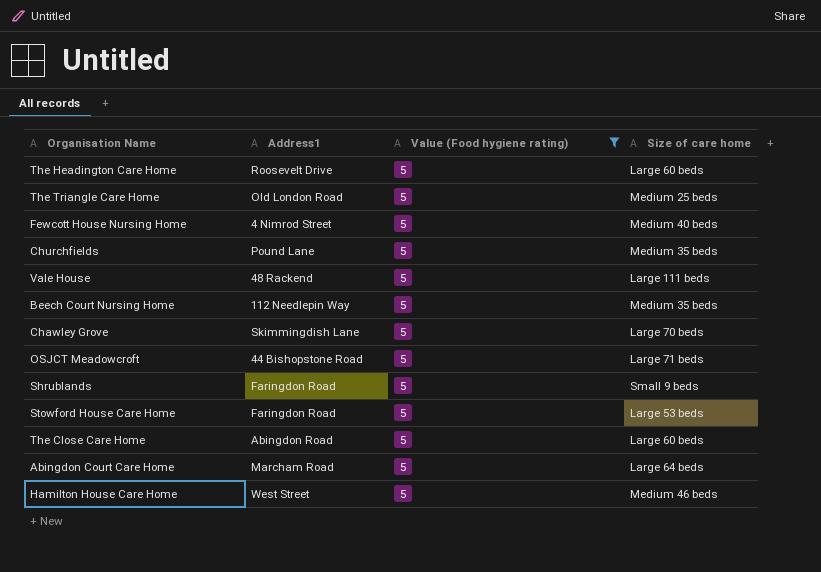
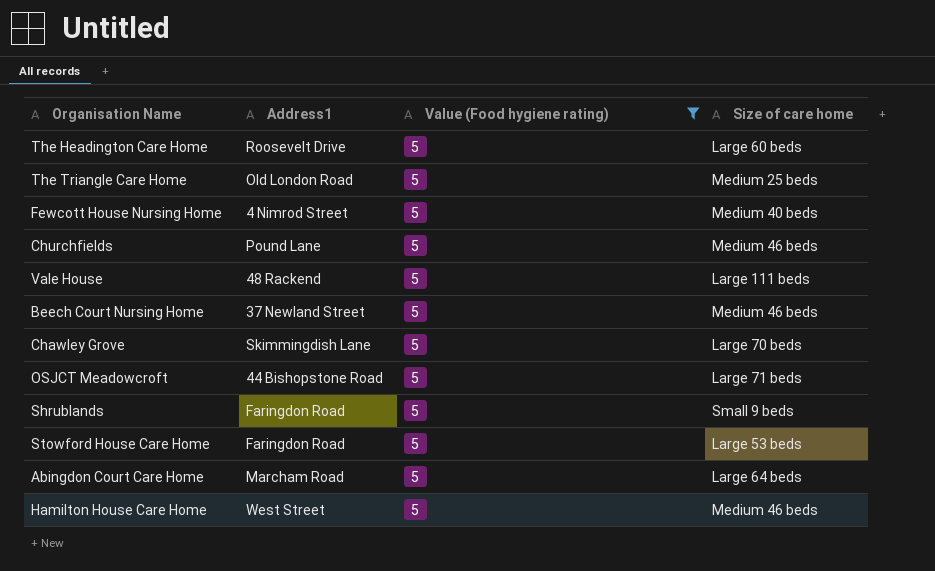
row The Close Care Home: Abingdon Road | 5 | Large 60 beds -> none
Churchfields | Size of care home: Medium 35 beds -> Medium 46 beds
Beech Court Nursing Home | Address1: 112 Needlepin Way -> 37 Newland Street
Beech Court Nursing Home | Size of care home: Medium 35 beds -> Medium 46 beds

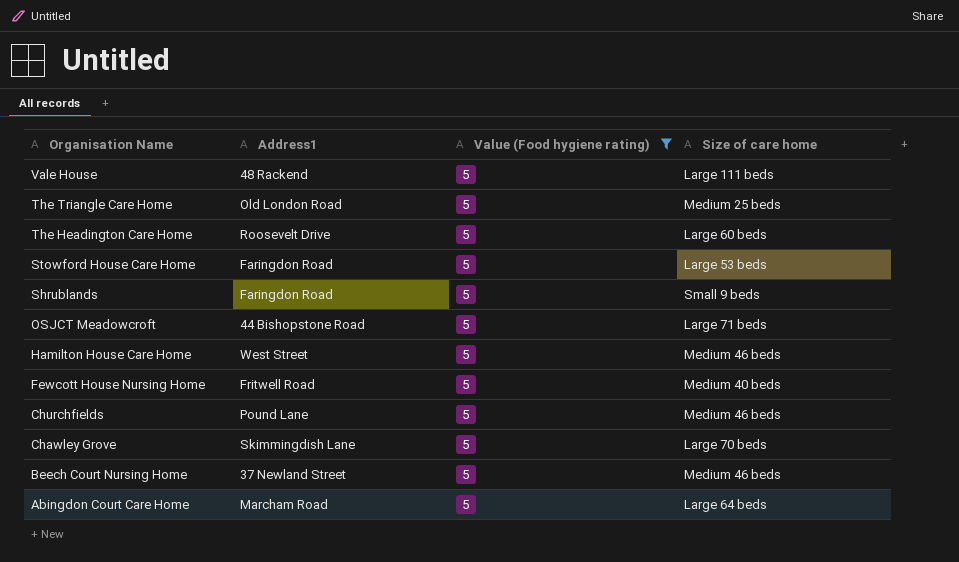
row order: none -> Organisation Name descending
Fewcott House Nursing Home | Address1: 4 Nimrod Street -> Fritwell Road

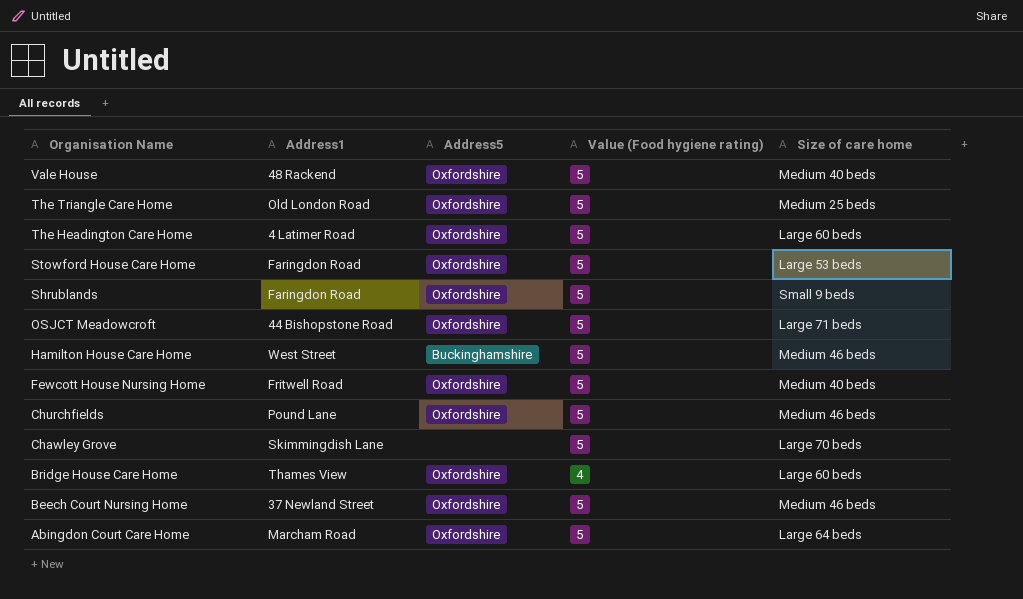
filter: Value (Food hygiene rating) = 5 -> none
column Address5 | position: none -> 3
Vale House | Size of care home: Large 111 beds -> Medium 40 beds
The Headington Care Home | Address1: Roosevelt Drive -> 4 Latimer Road

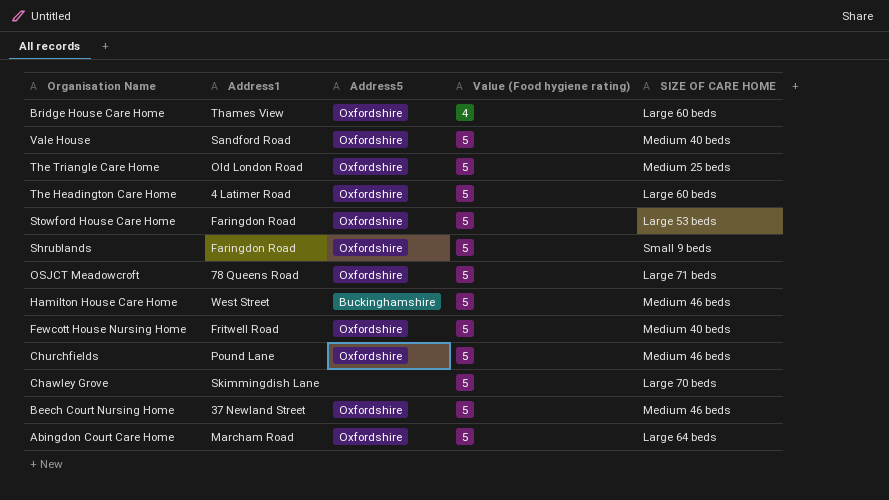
row order: Organisation Name descending -> Value (Food hygiene rating) ascending
column name: Size of care home -> SIZE OF CARE HOME
Vale House | Address1: 48 Rackend -> Sandford Road
OSJCT Meadowcroft | Address1: 44 Bishopstone Road -> 78 Queens Road

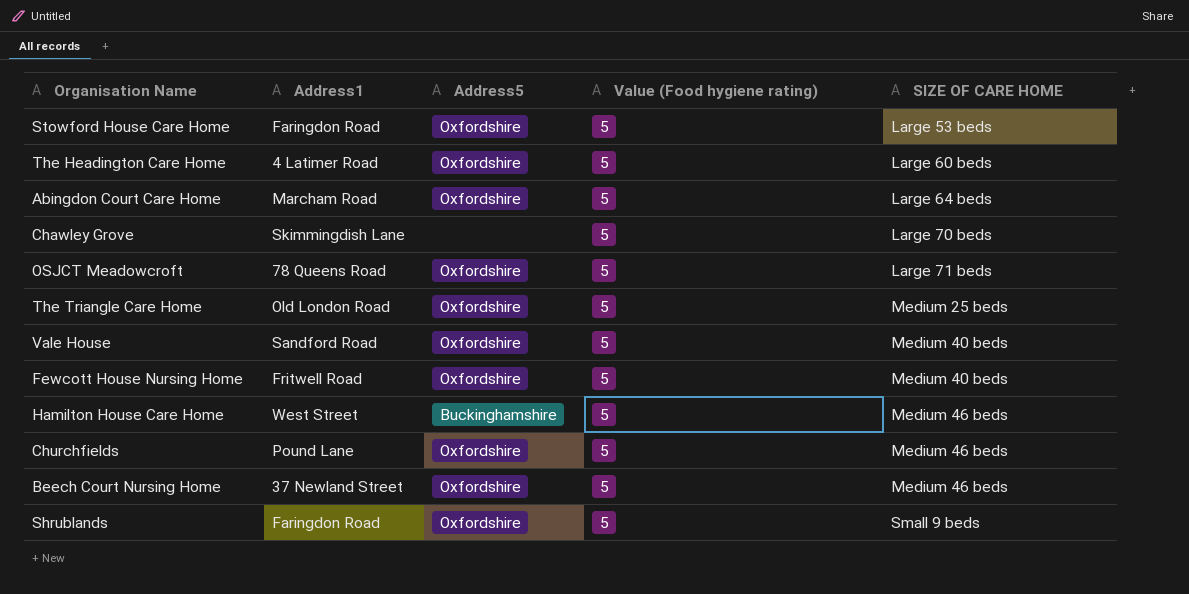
row order: Value (Food hygiene rating) ascending -> SIZE OF CARE HOME ascending
row Bridge House Care Home: Thames View | Oxfordshire | 4 | Large 60 beds -> none

